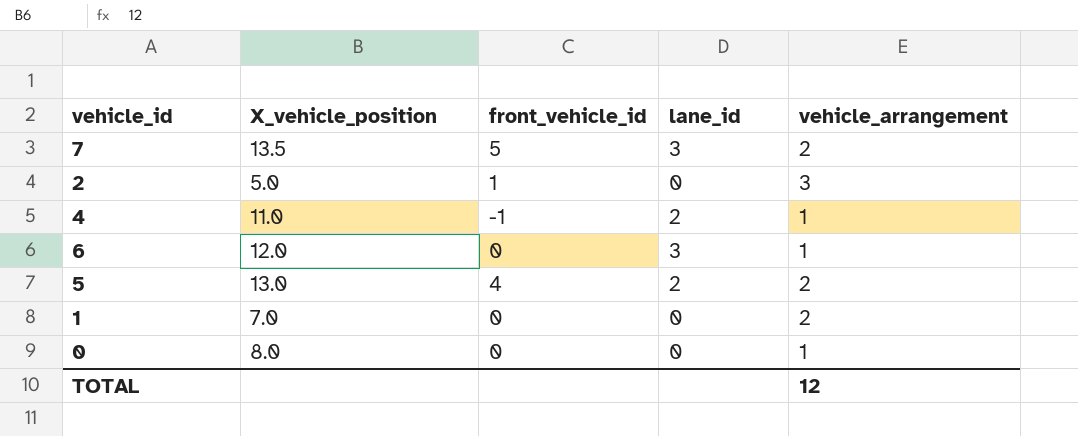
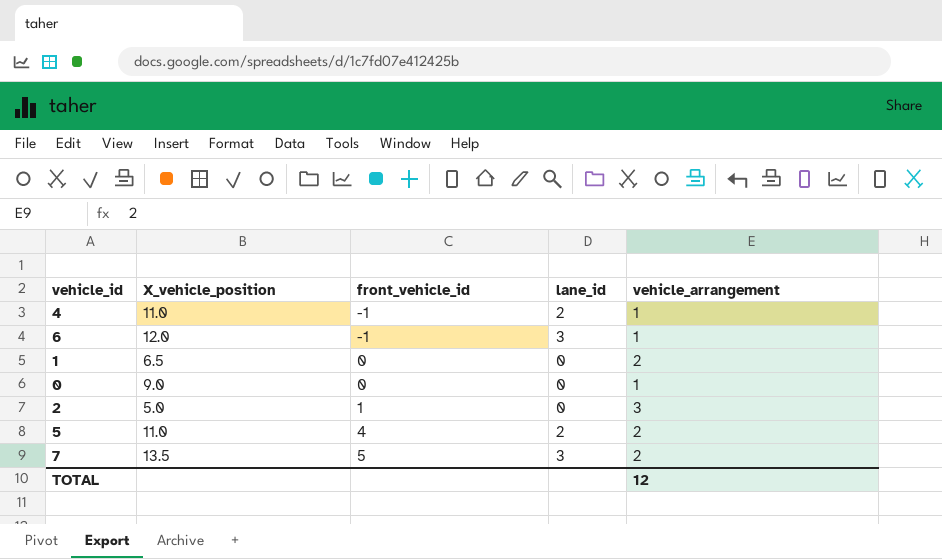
row order: none -> front_vehicle_id ascending
6 | front_vehicle_id: 0 -> -1
1 | X_vehicle_position: 7.0 -> 6.5
0 | X_vehicle_position: 8.0 -> 9.0
5 | X_vehicle_position: 13.0 -> 11.0

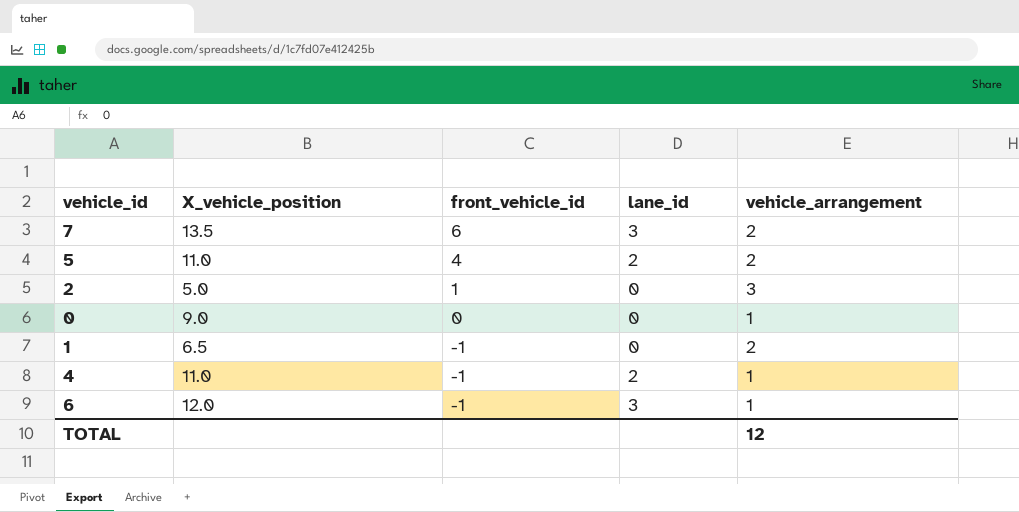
row order: front_vehicle_id ascending -> front_vehicle_id descending
7 | front_vehicle_id: 5 -> 6
1 | front_vehicle_id: 0 -> -1

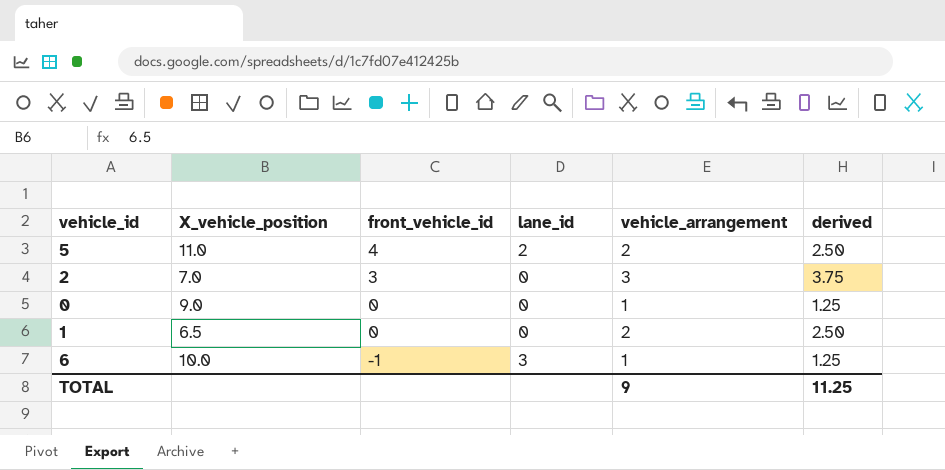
column derived | formula: none -> [vehicle_arrangement] * 1.25
row 7: 13.5 | 6 | 3 | 2 -> none
row 4: 11.0 | -1 | 2 | 1 -> none
2 | X_vehicle_position: 5.0 -> 7.0
2 | front_vehicle_id: 1 -> 3
1 | front_vehicle_id: -1 -> 0
6 | X_vehicle_position: 12.0 -> 10.0
TOTAL | vehicle_arrangement: 12 -> 9

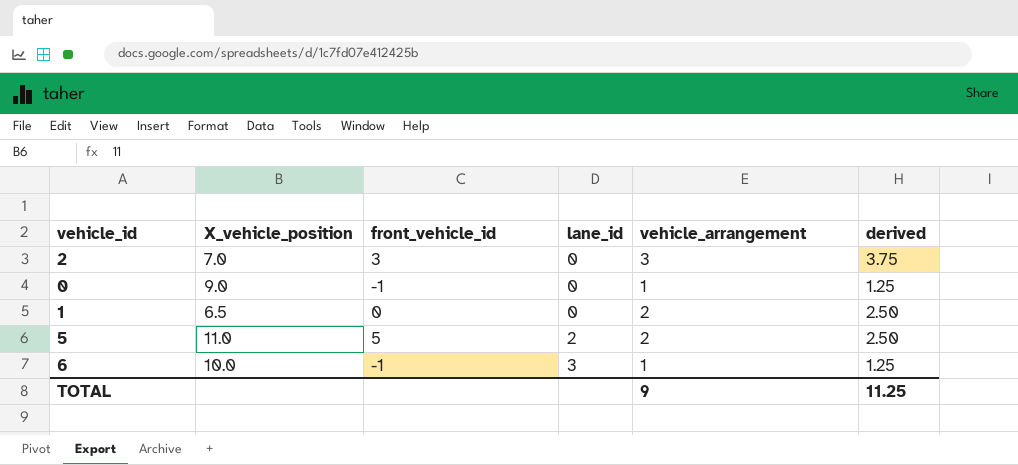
row order: front_vehicle_id descending -> lane_id ascending
0 | front_vehicle_id: 0 -> -1
5 | front_vehicle_id: 4 -> 5

